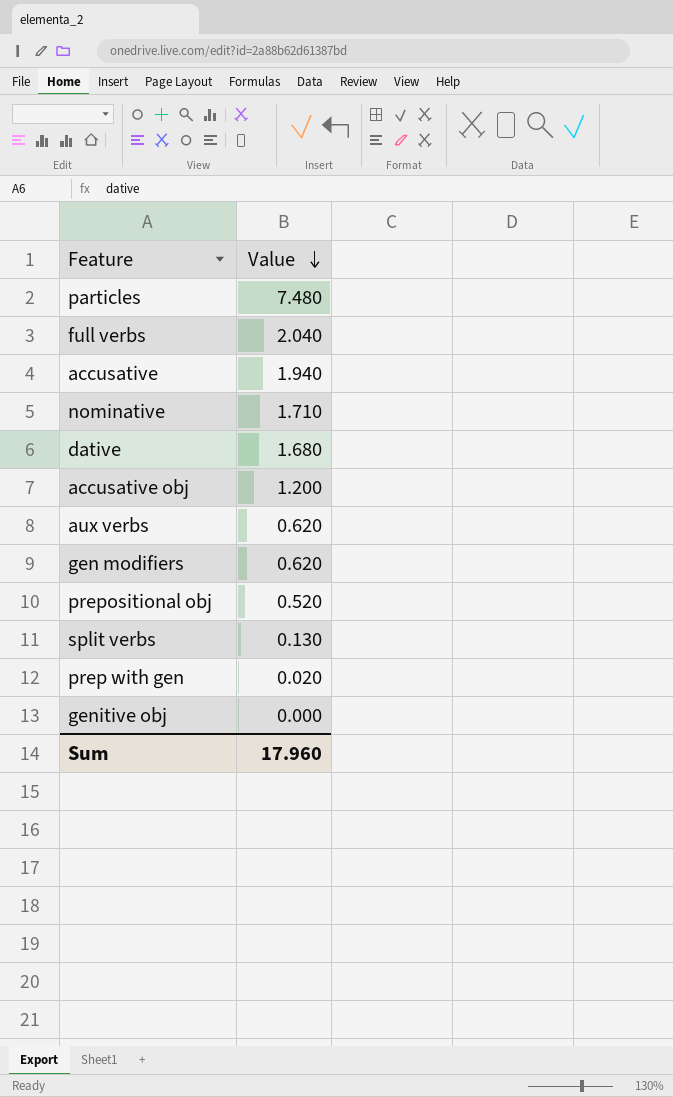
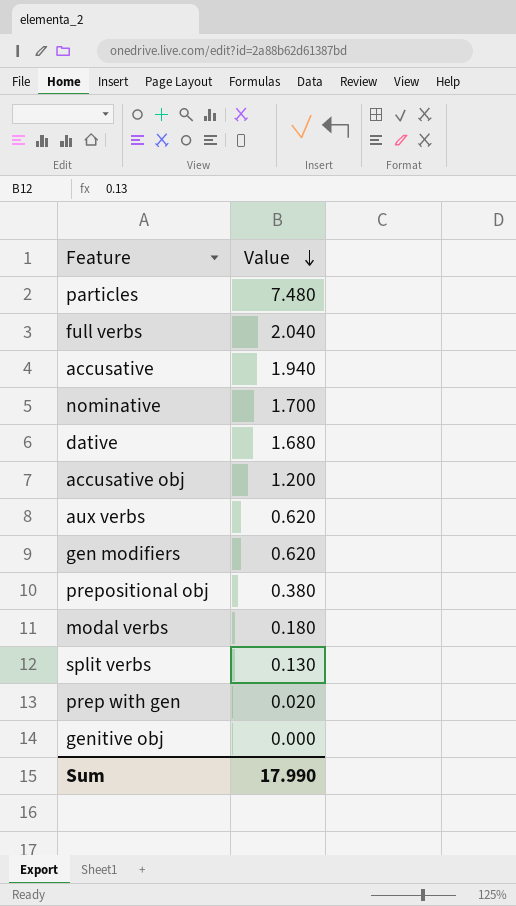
nominative | Value: 1.710 -> 1.700
prepositional obj | Value: 0.520 -> 0.380
row modal verbs: none -> 0.180
Sum | Value: 17.960 -> 17.990

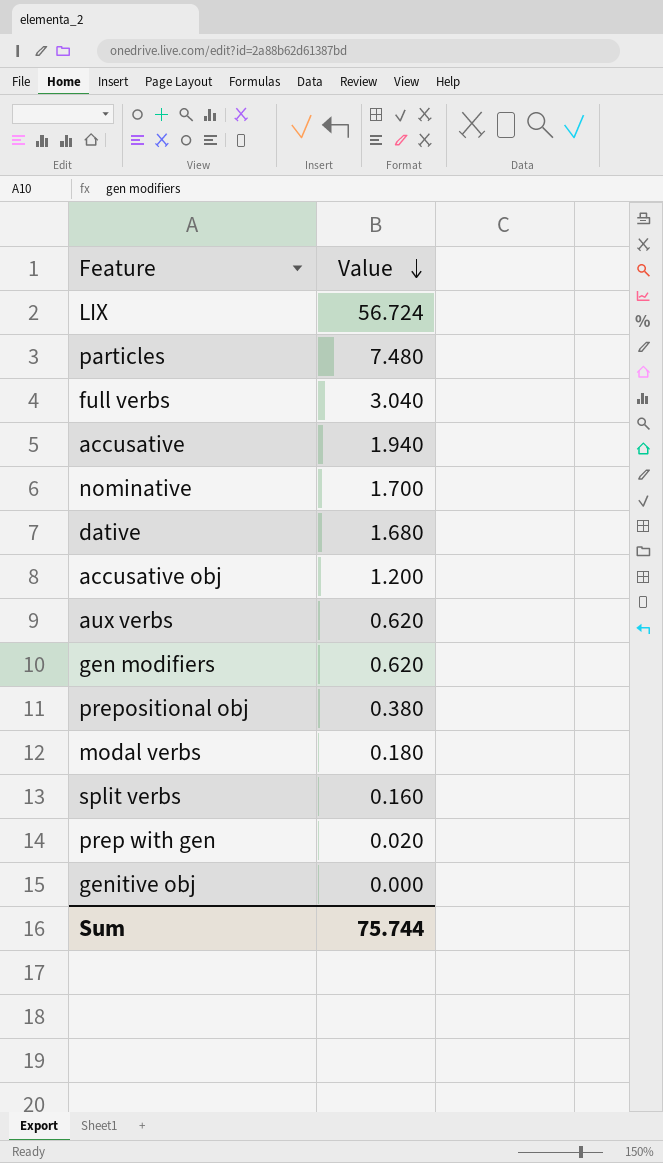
row LIX: none -> 56.724
full verbs | Value: 2.040 -> 3.040
split verbs | Value: 0.130 -> 0.160
Sum | Value: 17.990 -> 75.744

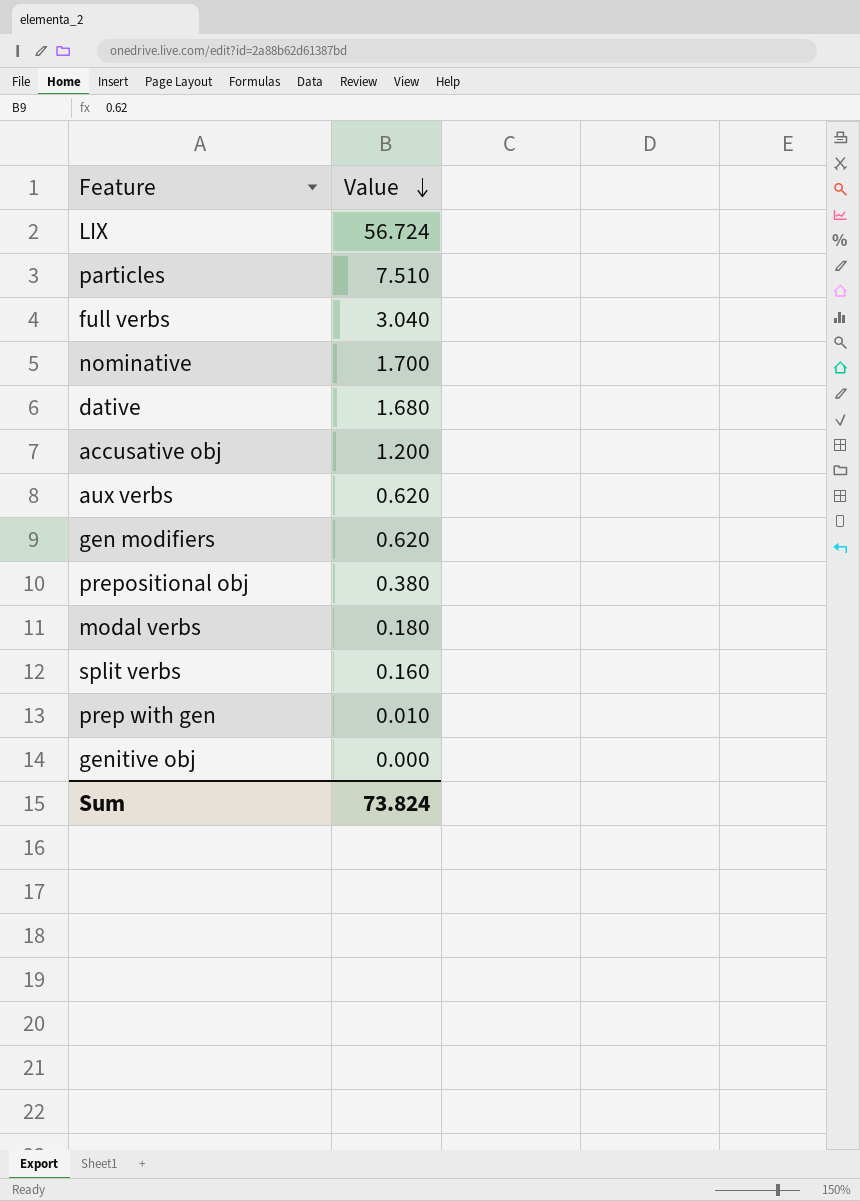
row accusative: 1.940 -> none
particles | Value: 7.480 -> 7.510
prep with gen | Value: 0.020 -> 0.010
Sum | Value: 75.744 -> 73.824

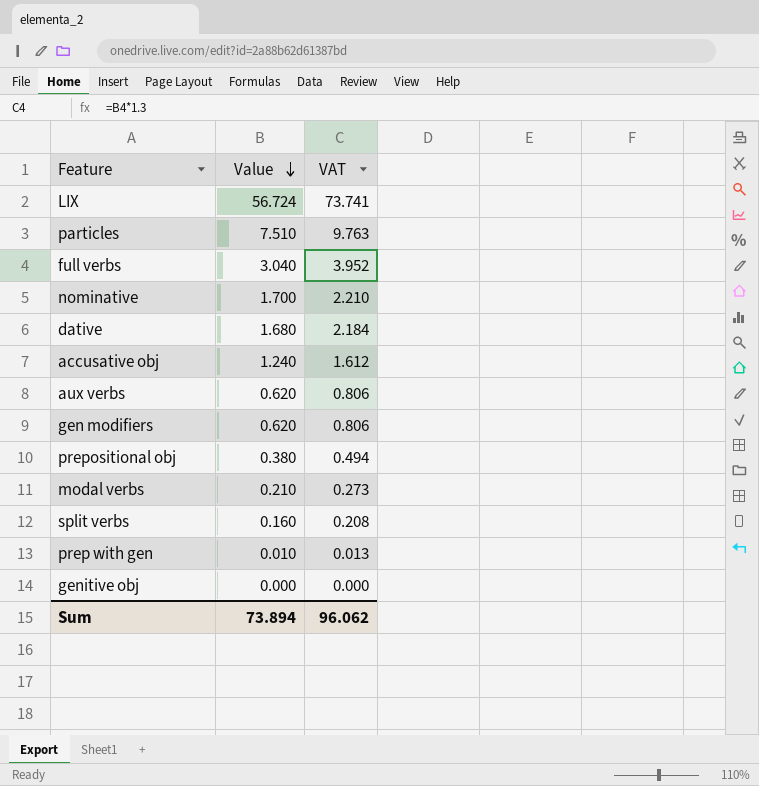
column VAT | formula: none -> [Value] * 1.3
accusative obj | Value: 1.200 -> 1.240
modal verbs | Value: 0.180 -> 0.210
Sum | Value: 73.824 -> 73.894

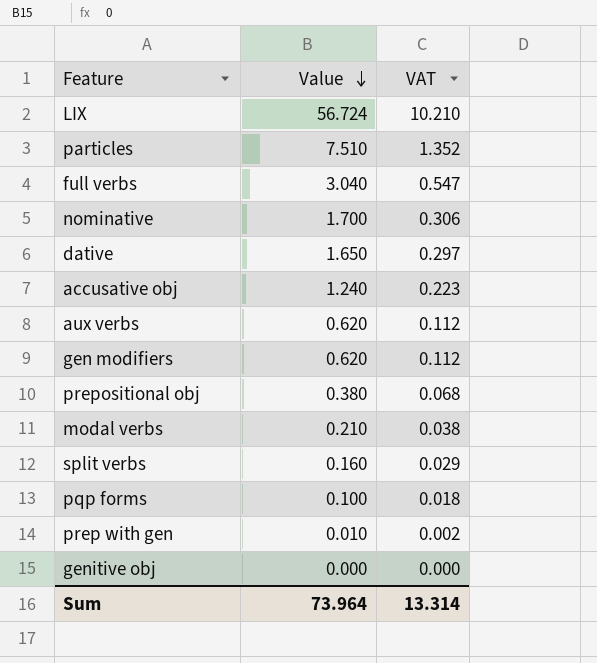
column VAT | formula: [Value] * 1.3 -> [Value] * 0.18
dative | Value: 1.680 -> 1.650
row pqp forms: none -> 0.100 | 0.018
Sum | Value: 73.894 -> 73.964
Sum | VAT: 96.062 -> 13.314

